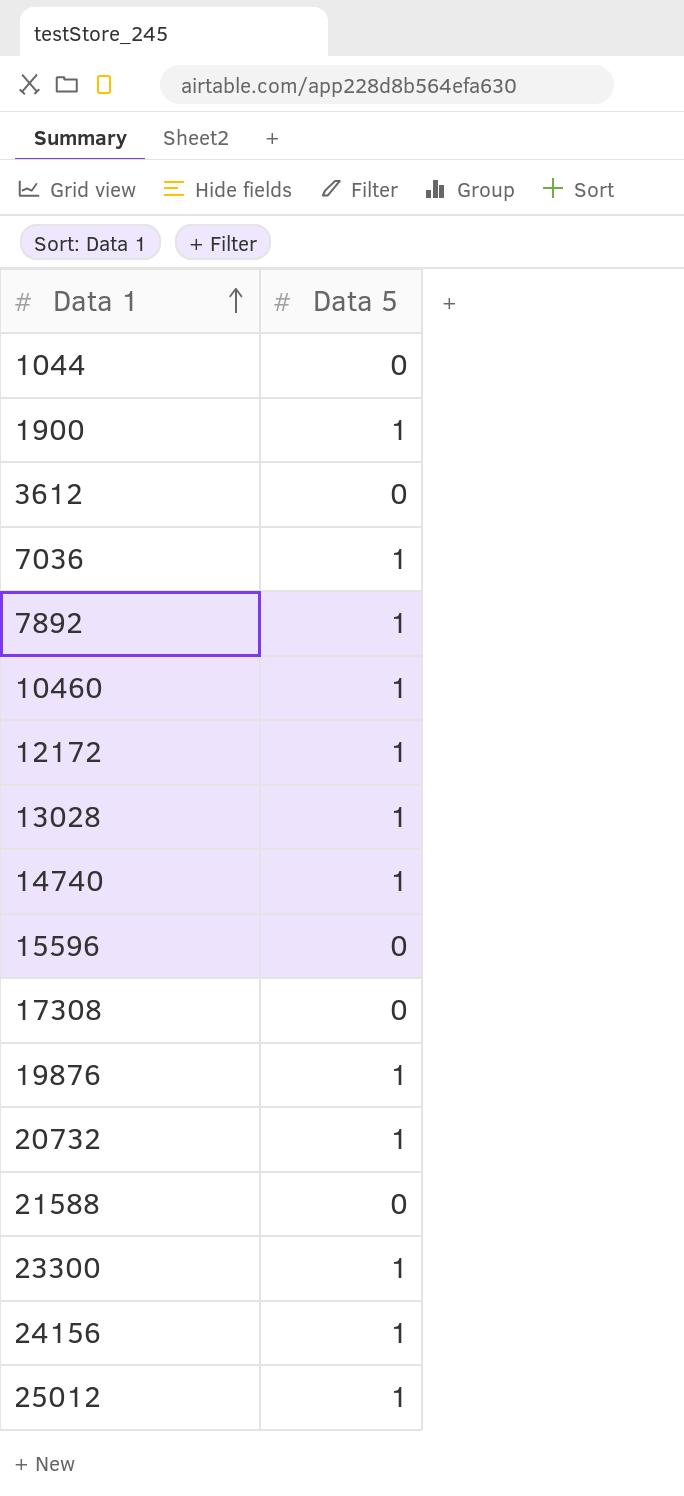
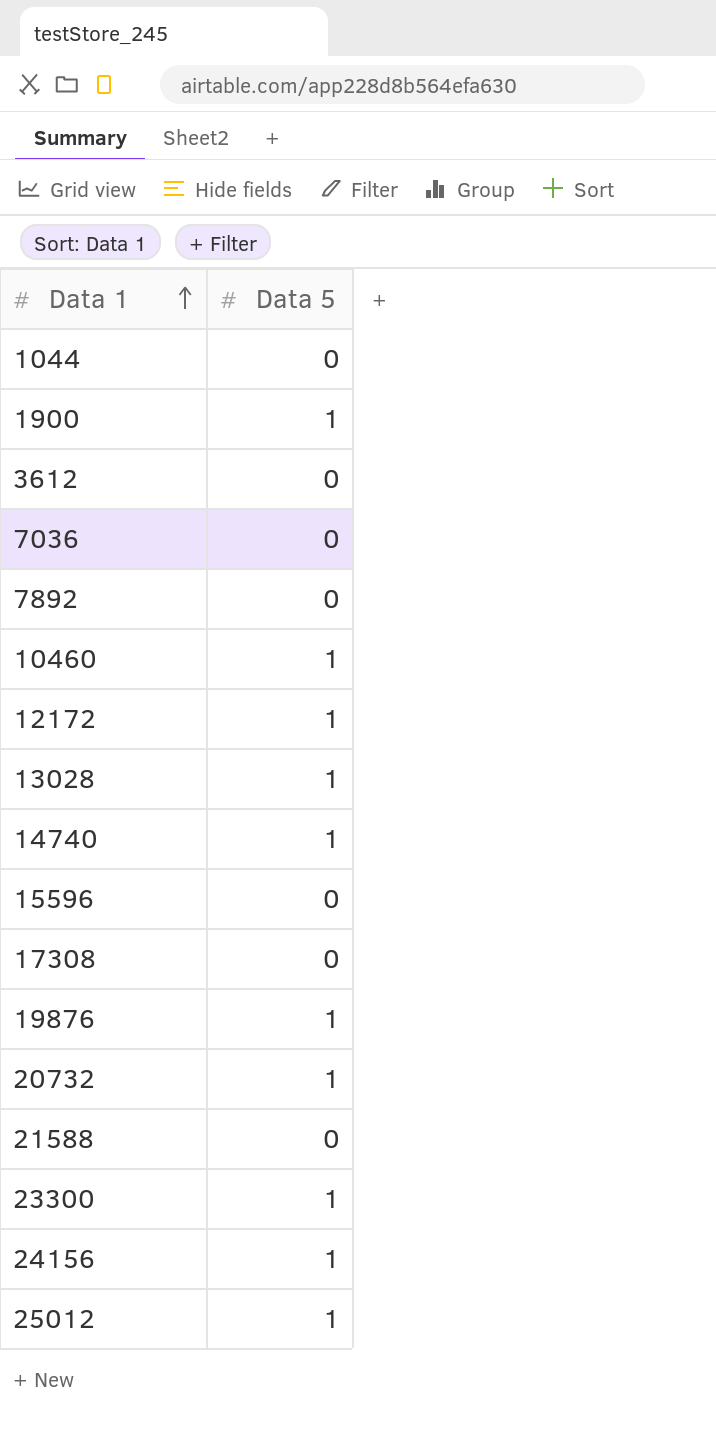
7036 | Data 5: 1 -> 0
7892 | Data 5: 1 -> 0

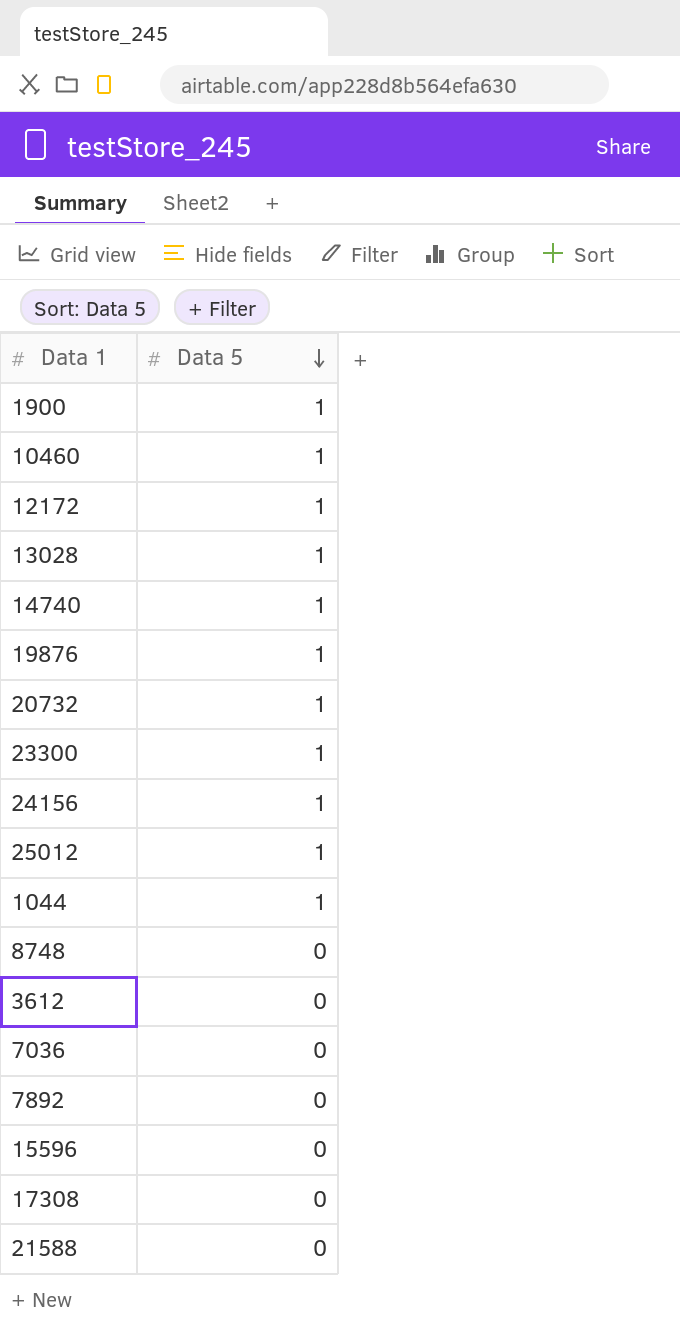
row order: Data 1 ascending -> Data 5 descending
1044 | Data 5: 0 -> 1
row 8748: none -> 0

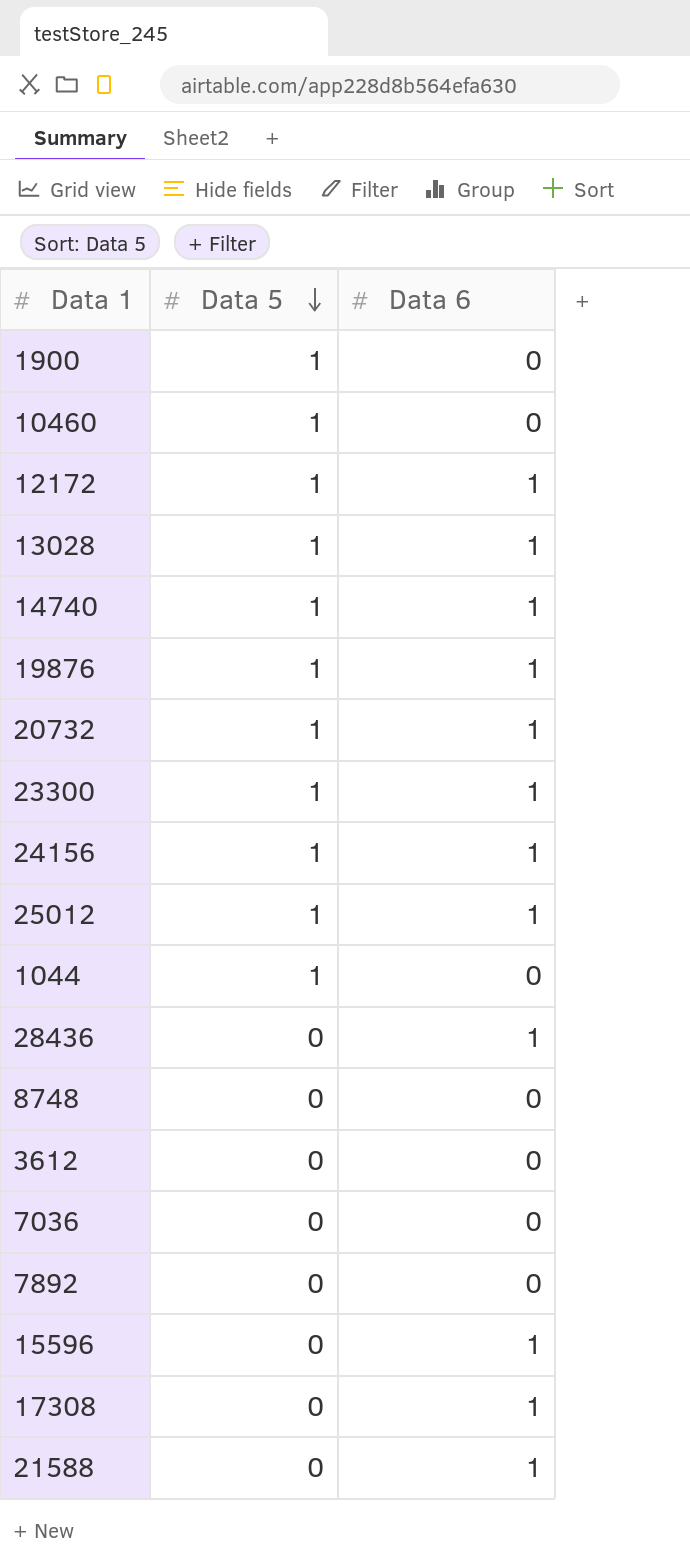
column Data 6 | position: none -> 3
row 28436: none -> 0 | 1

